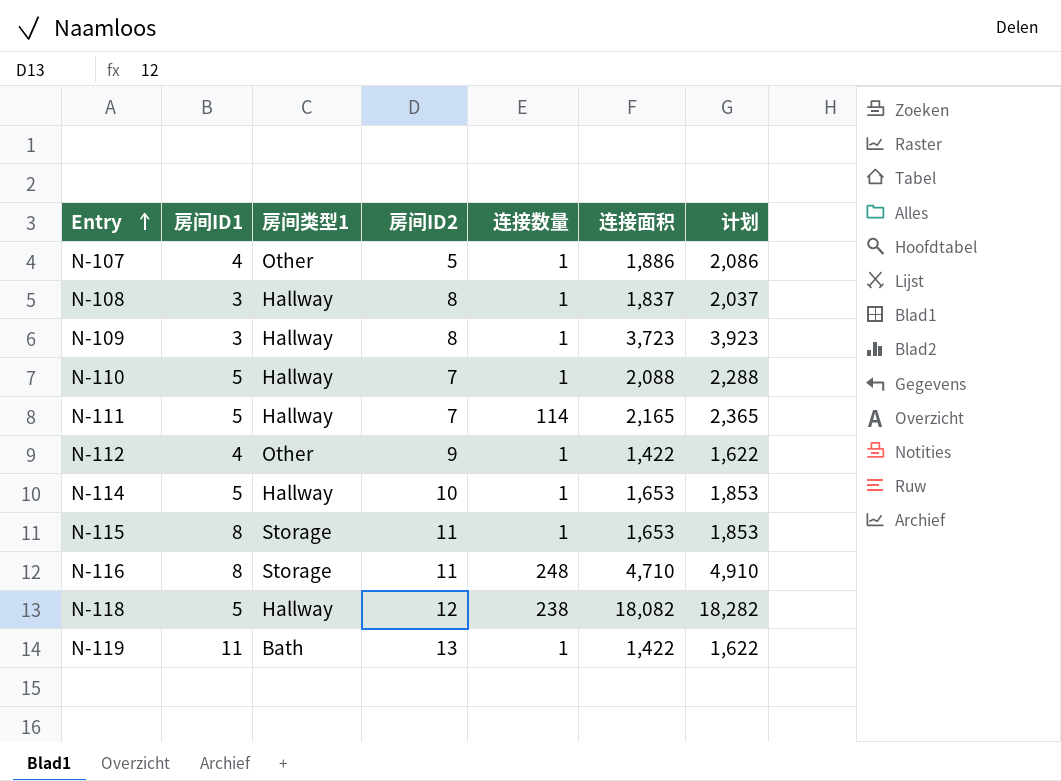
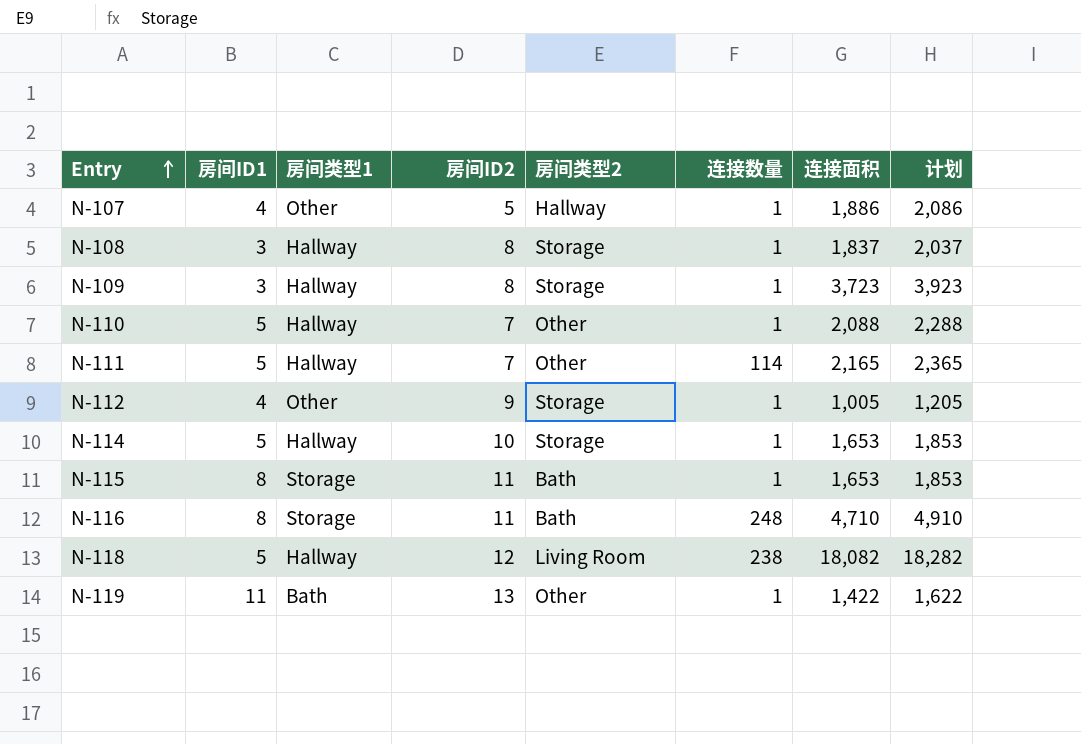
column 房间类型2 | position: none -> 5
N-112 | 连接面积: 1,422 -> 1,005
N-112 | 计划: 1,622 -> 1,205

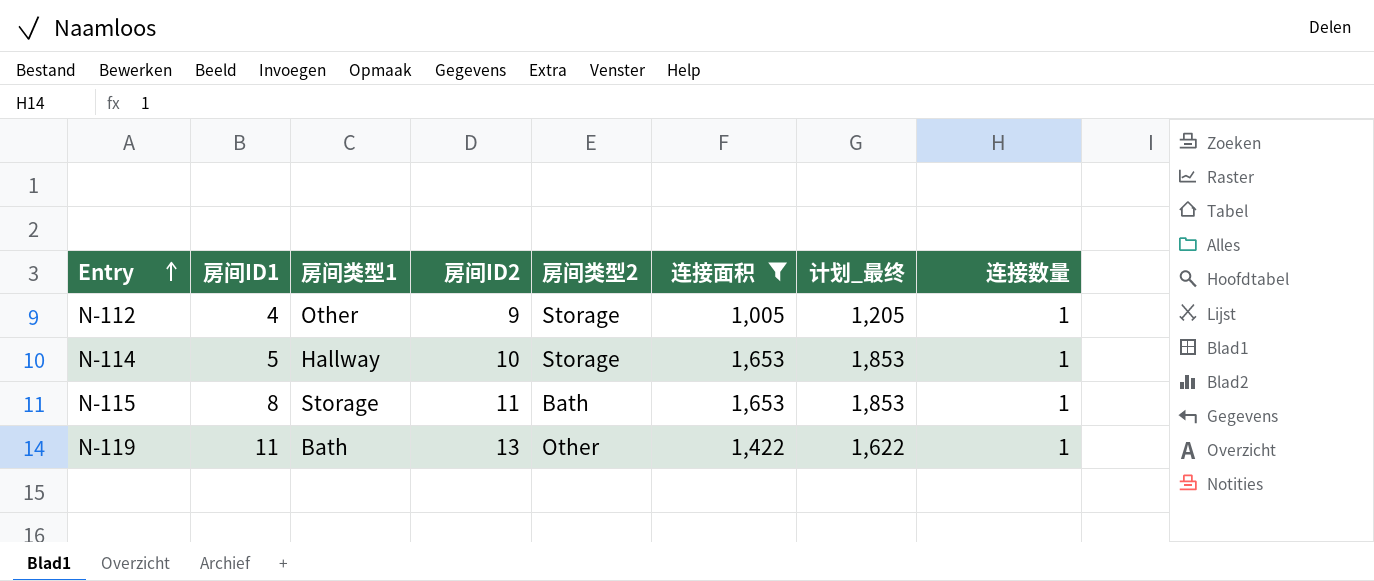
filter: none -> 连接面积 <= 1,653
column name: 计划 -> 计划_最终
column 连接数量 | position: 6 -> 8

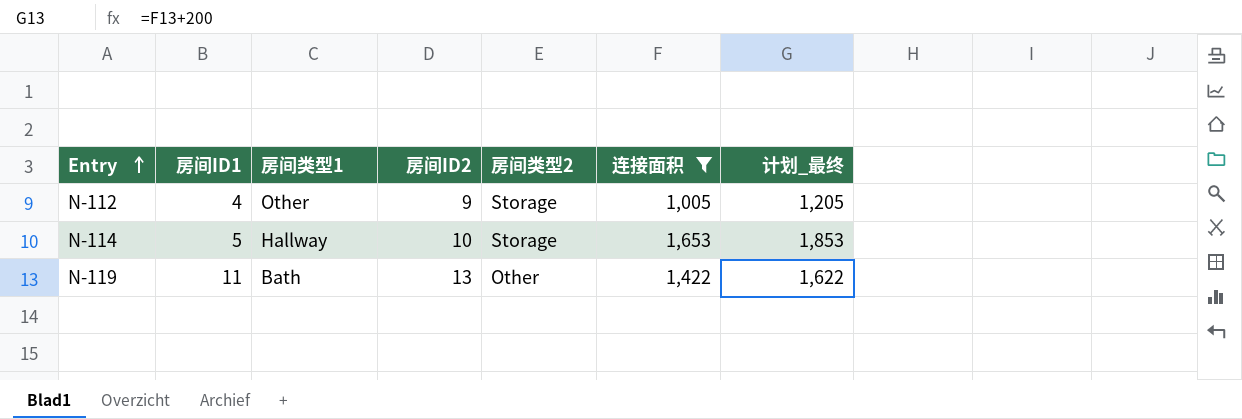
column 连接数量 | position: 8 -> none
row N-115: 8 | Storage | 11 | Bath | 1,653 | 1,853 | 1 -> none

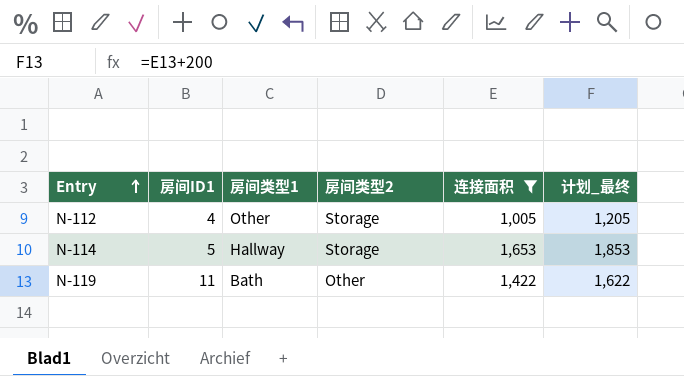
column 房间ID2 | position: 4 -> none

